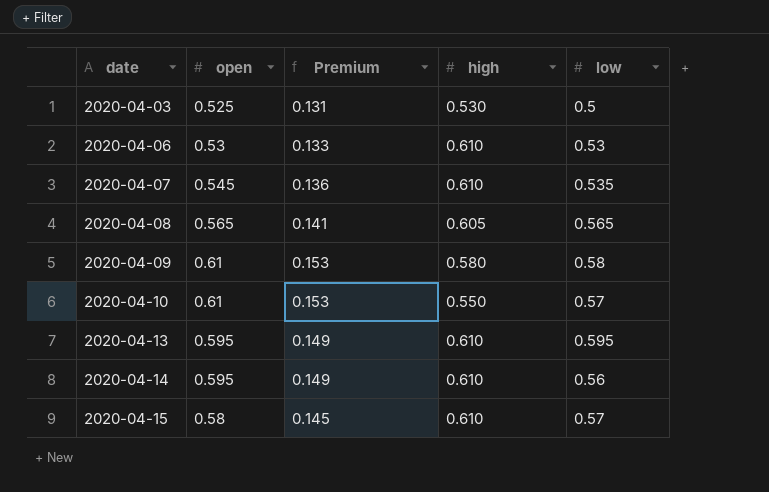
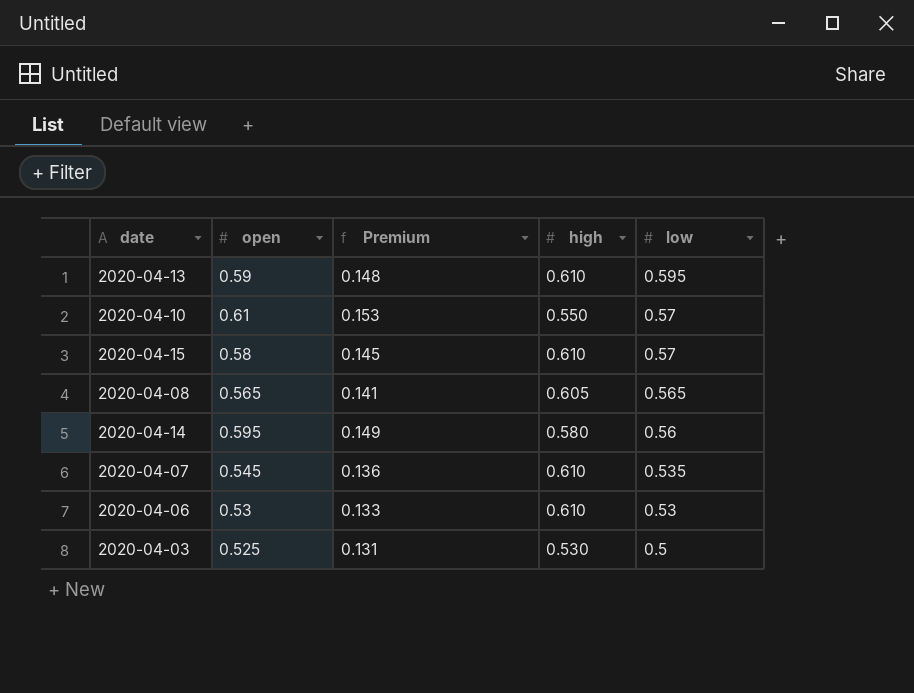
row order: date ascending -> low descending
row 2020-04-09: 0.61 | 0.153 | 0.580 | 0.58 -> none
2020-04-13 | open: 0.595 -> 0.59
2020-04-13 | Premium: 0.149 -> 0.148
2020-04-14 | high: 0.610 -> 0.580

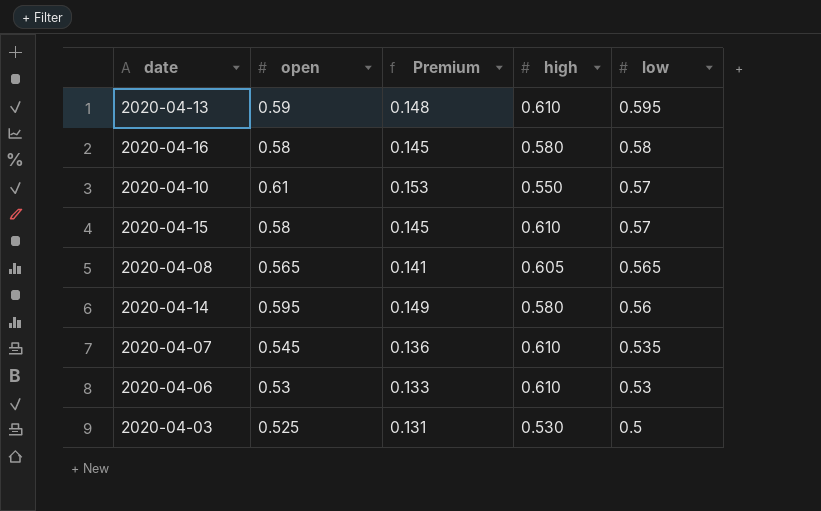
row 2020-04-16: none -> 0.58 | 0.145 | 0.580 | 0.58

